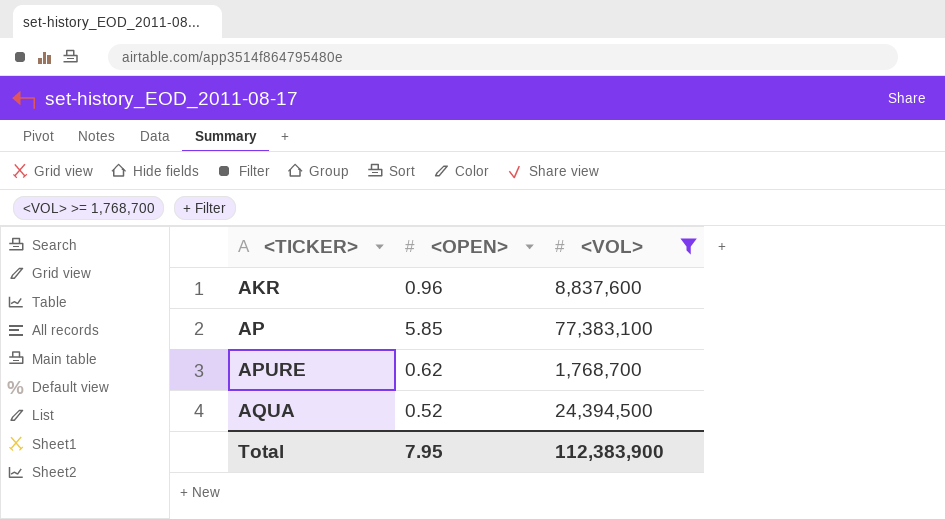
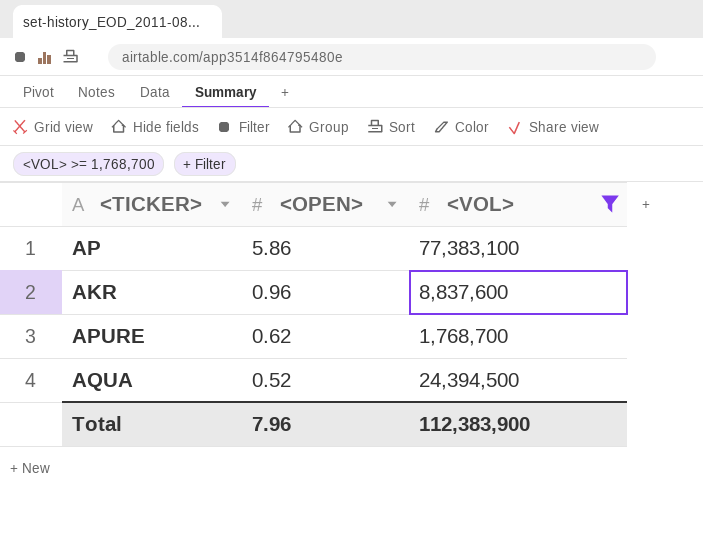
row order: <TICKER> ascending -> <OPEN> descending
AP | <OPEN>: 5.85 -> 5.86
Total | <OPEN>: 7.95 -> 7.96

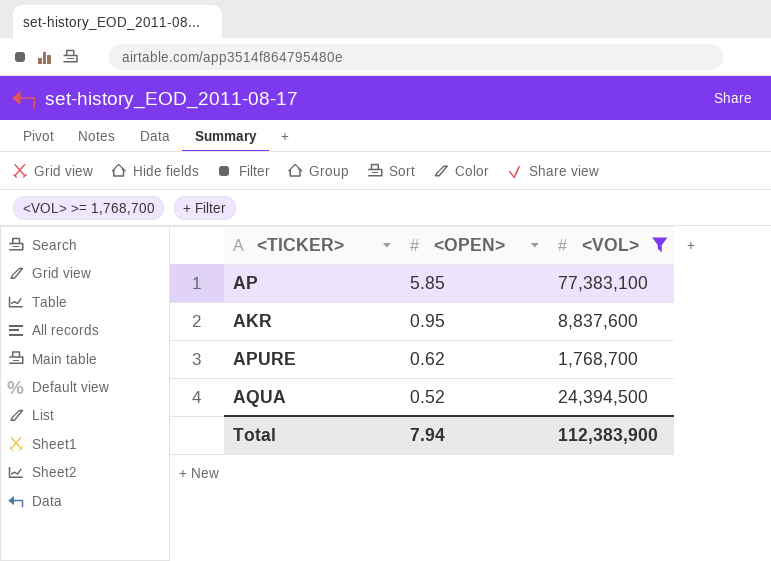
AP | <OPEN>: 5.86 -> 5.85
AKR | <OPEN>: 0.96 -> 0.95
Total | <OPEN>: 7.96 -> 7.94

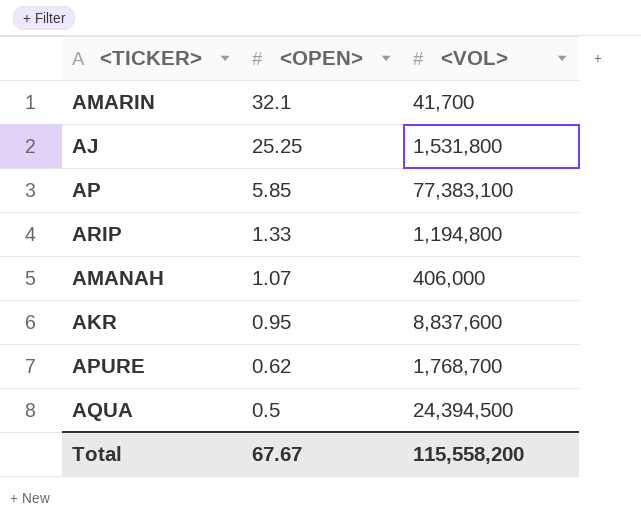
filter: <VOL> >= 1,768,700 -> none
AQUA | <OPEN>: 0.52 -> 0.5
Total | <OPEN>: 7.94 -> 67.67
Total | <VOL>: 112,383,900 -> 115,558,200

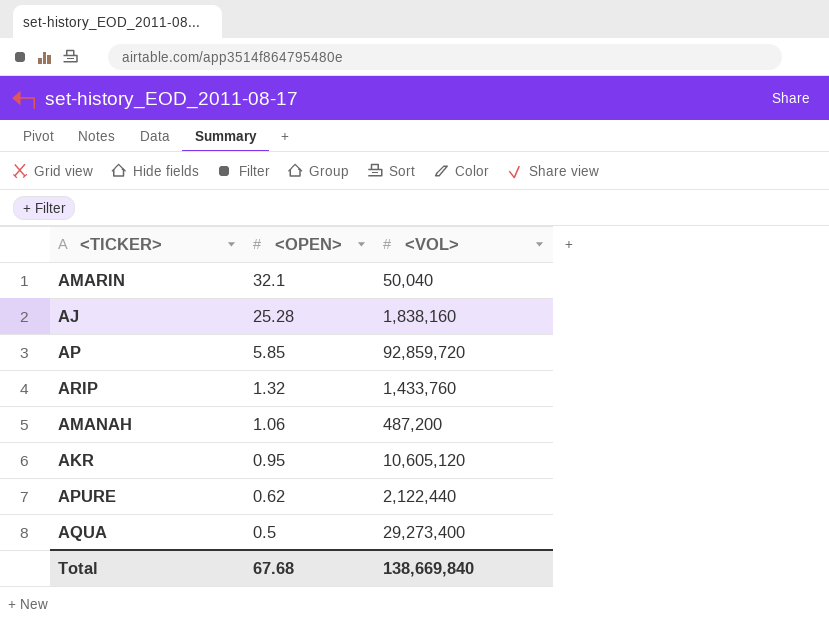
AMARIN | <VOL>: 41,700 -> 50,040
AJ | <OPEN>: 25.25 -> 25.28
AJ | <VOL>: 1,531,800 -> 1,838,160
AP | <VOL>: 77,383,100 -> 92,859,720
ARIP | <OPEN>: 1.33 -> 1.32
ARIP | <VOL>: 1,194,800 -> 1,433,760
AMANAH | <OPEN>: 1.07 -> 1.06
AMANAH | <VOL>: 406,000 -> 487,200
AKR | <VOL>: 8,837,600 -> 10,605,120
APURE | <VOL>: 1,768,700 -> 2,122,440
AQUA | <VOL>: 24,394,500 -> 29,273,400
Total | <OPEN>: 67.67 -> 67.68
Total | <VOL>: 115,558,200 -> 138,669,840

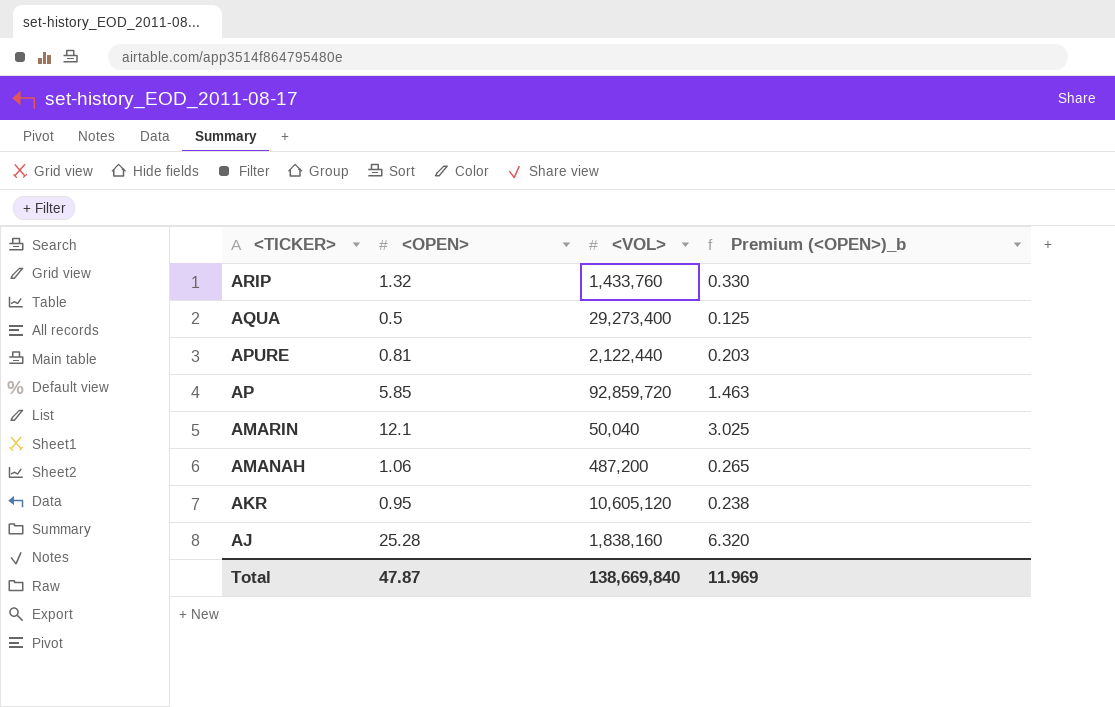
row order: <OPEN> descending -> <TICKER> descending
column Premium (<OPEN>)_b | formula: none -> [<OPEN>] * 0.25
APURE | <OPEN>: 0.62 -> 0.81
AMARIN | <OPEN>: 32.1 -> 12.1
Total | <OPEN>: 67.68 -> 47.87

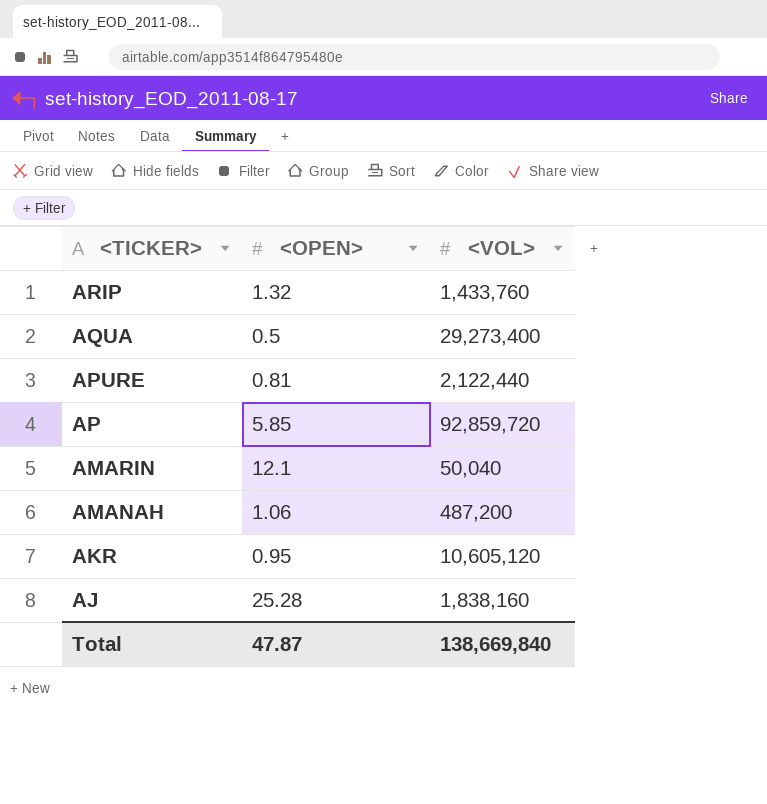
column Premium (<OPEN>)_b | formula: [<OPEN>] * 0.25 -> none

